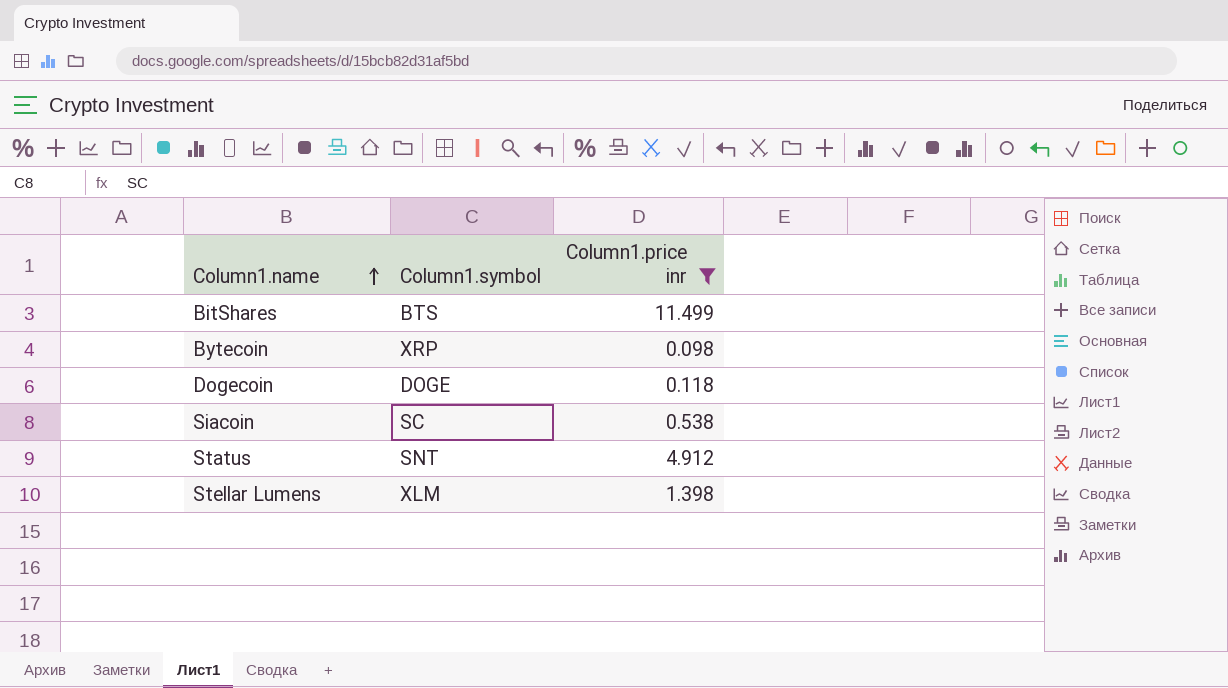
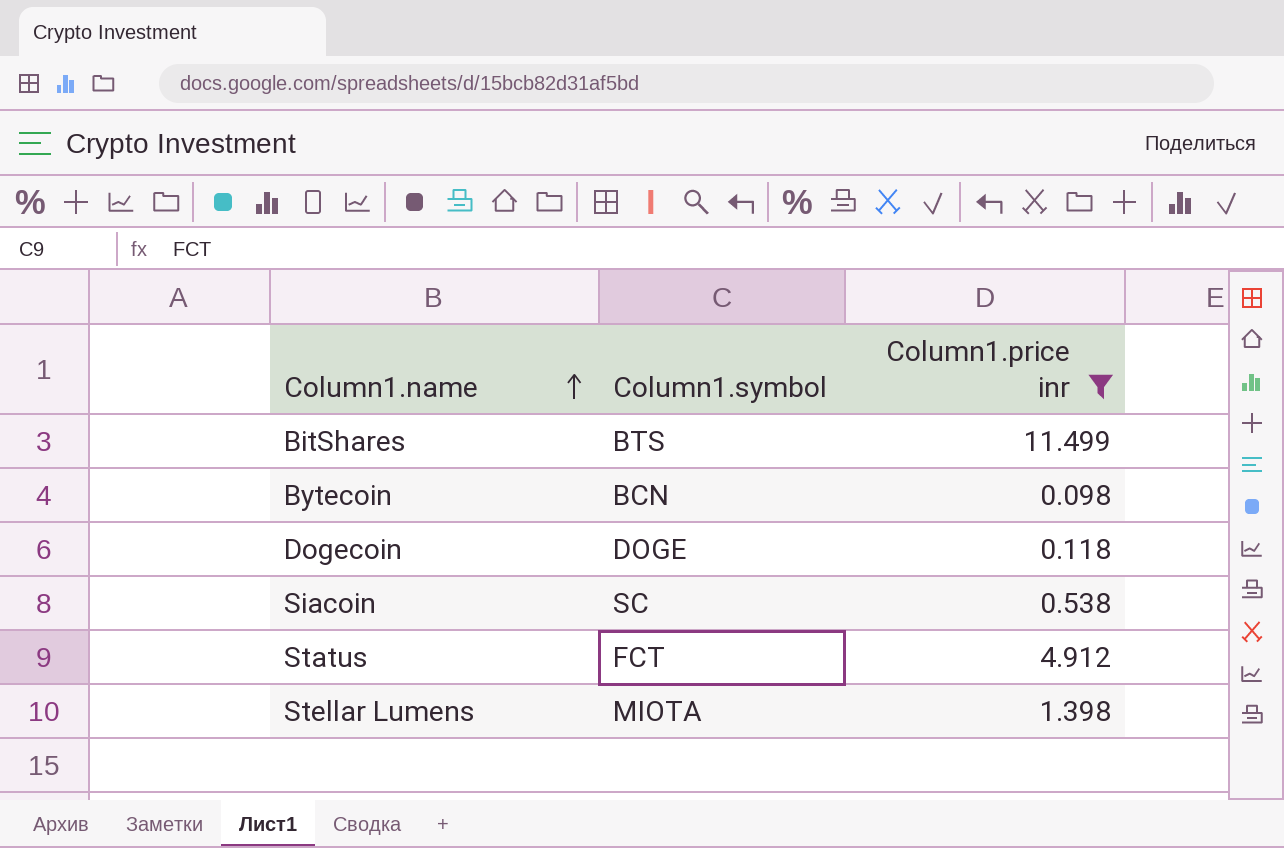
Bytecoin | Column1.symbol: XRP -> BCN
Status | Column1.symbol: SNT -> FCT
Stellar Lumens | Column1.symbol: XLM -> MIOTA

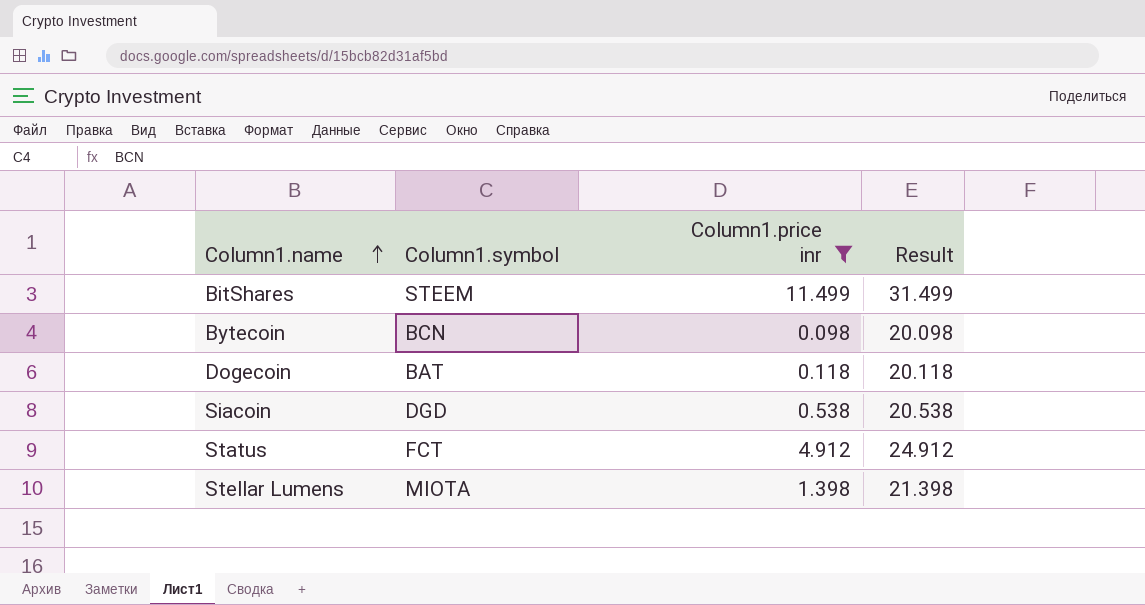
column Result | formula: none -> [Column1.price inr] + 20
BitShares | Column1.symbol: BTS -> STEEM
Dogecoin | Column1.symbol: DOGE -> BAT
Siacoin | Column1.symbol: SC -> DGD

